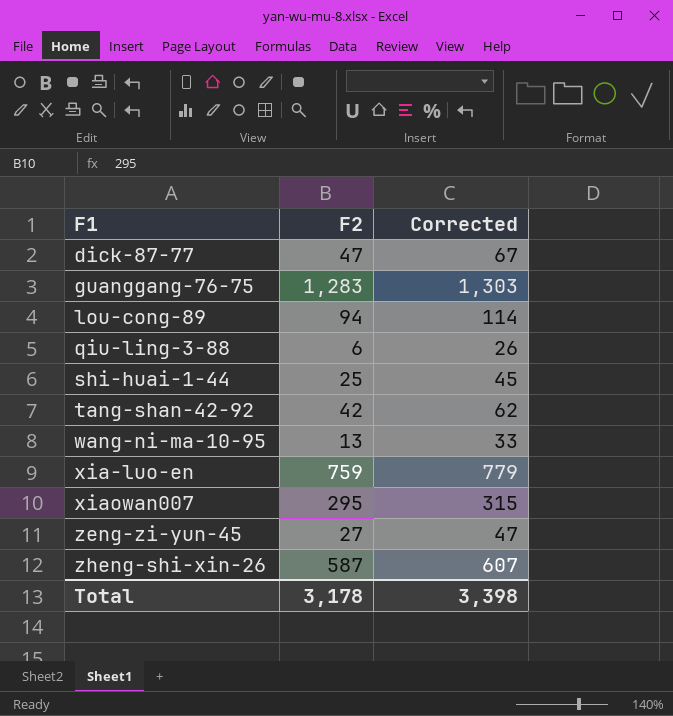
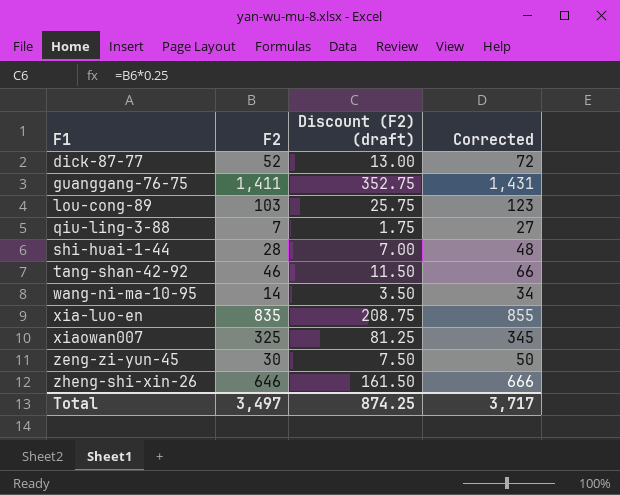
column Discount (F2) (draft) | formula: none -> [F2] * 0.25
dick-87-77 | F2: 47 -> 52
dick-87-77 | Corrected: 67 -> 72
guanggang-76-75 | F2: 1,283 -> 1,411
guanggang-76-75 | Corrected: 1,303 -> 1,431
lou-cong-89 | F2: 94 -> 103
lou-cong-89 | Corrected: 114 -> 123
qiu-ling-3-88 | F2: 6 -> 7
qiu-ling-3-88 | Corrected: 26 -> 27
shi-huai-1-44 | F2: 25 -> 28
shi-huai-1-44 | Corrected: 45 -> 48
tang-shan-42-92 | F2: 42 -> 46
tang-shan-42-92 | Corrected: 62 -> 66
wang-ni-ma-10-95 | F2: 13 -> 14
wang-ni-ma-10-95 | Corrected: 33 -> 34
xia-luo-en | F2: 759 -> 835
xia-luo-en | Corrected: 779 -> 855
xiaowan007 | F2: 295 -> 325
xiaowan007 | Corrected: 315 -> 345
zeng-zi-yun-45 | F2: 27 -> 30
zeng-zi-yun-45 | Corrected: 47 -> 50
zheng-shi-xin-26 | F2: 587 -> 646
zheng-shi-xin-26 | Corrected: 607 -> 666
Total | F2: 3,178 -> 3,497
Total | Corrected: 3,398 -> 3,717

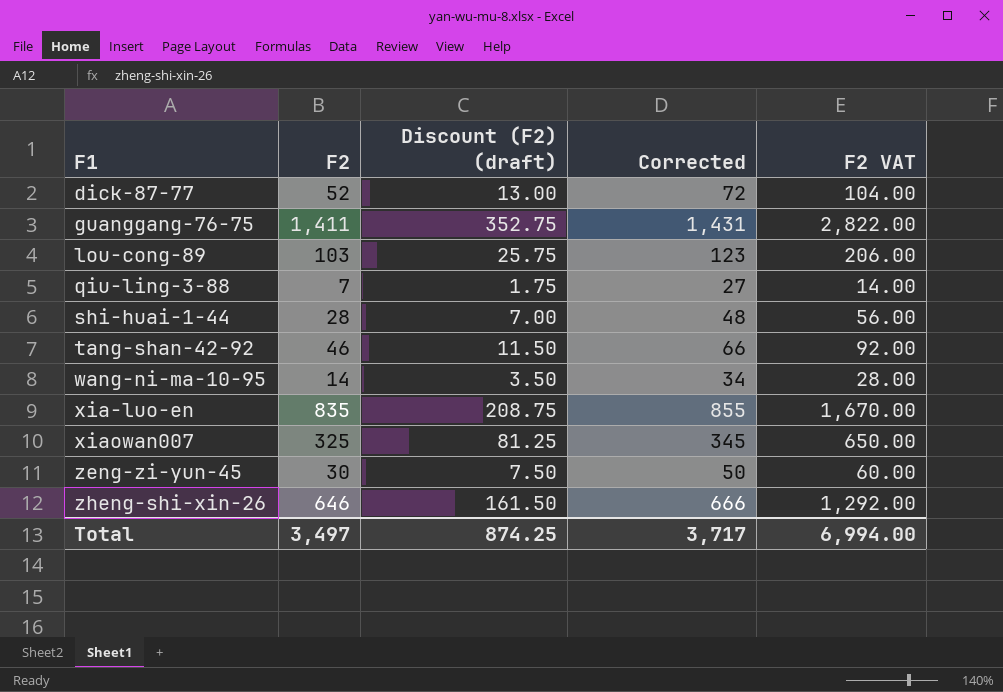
column F2 VAT | formula: none -> [F2] * 2

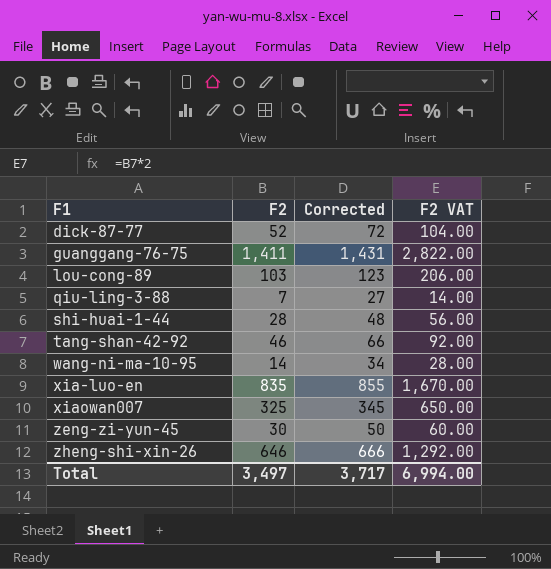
column Discount (F2) (draft) | formula: [F2] * 0.25 -> none

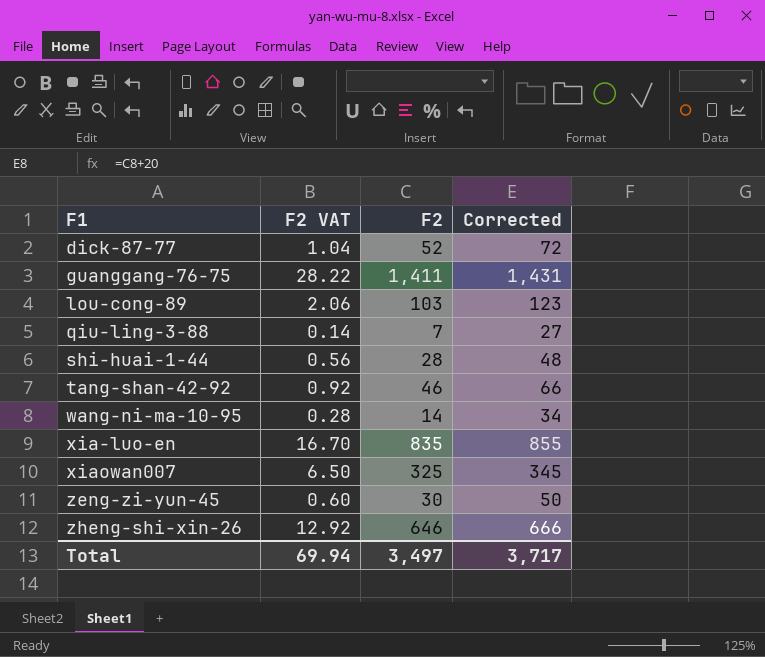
column F2 VAT | formula: [F2] * 2 -> [F2] * 0.02
column F2 VAT | position: 4 -> 2
Total | F2 VAT: 6,994.00 -> 69.94

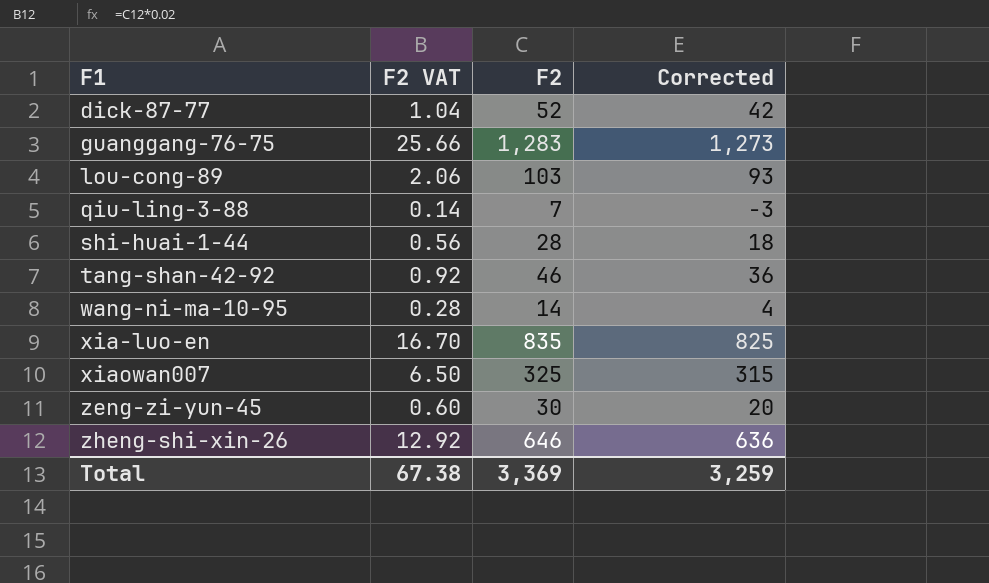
column Corrected | formula: [F2] + 20 -> [F2] - 10
guanggang-76-75 | F2 VAT: 28.22 -> 25.66
guanggang-76-75 | F2: 1,411 -> 1,283
Total | F2 VAT: 69.94 -> 67.38
Total | F2: 3,497 -> 3,369
Total | Corrected: 3,717 -> 3,259

